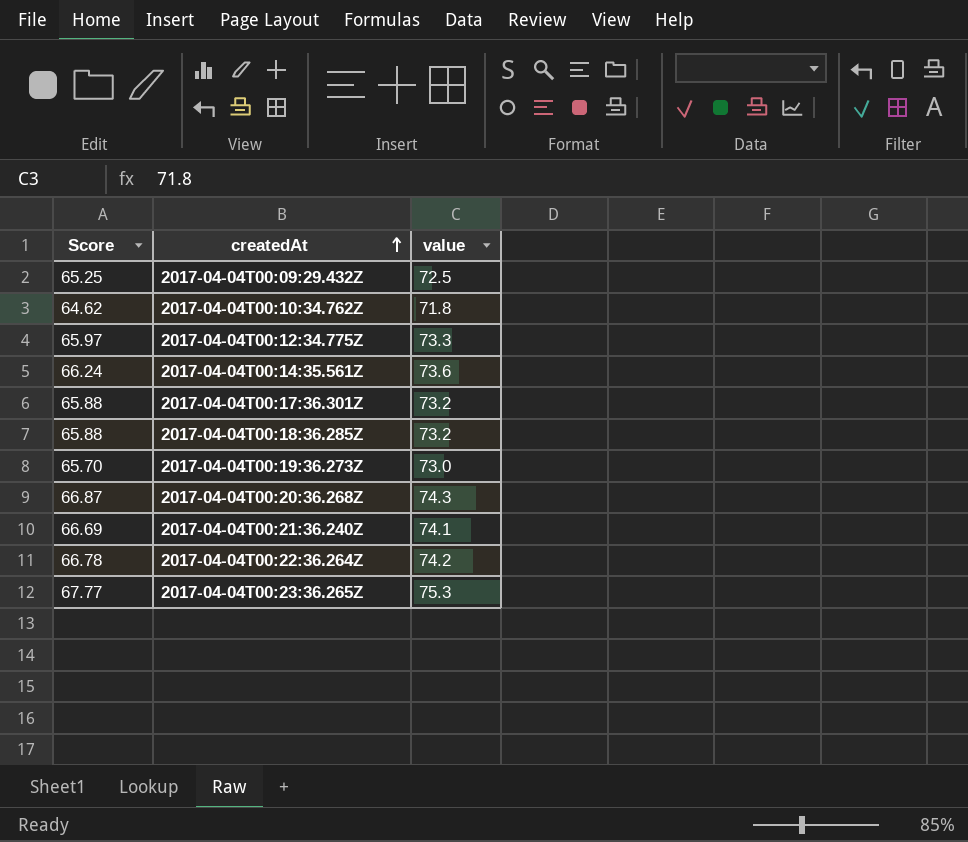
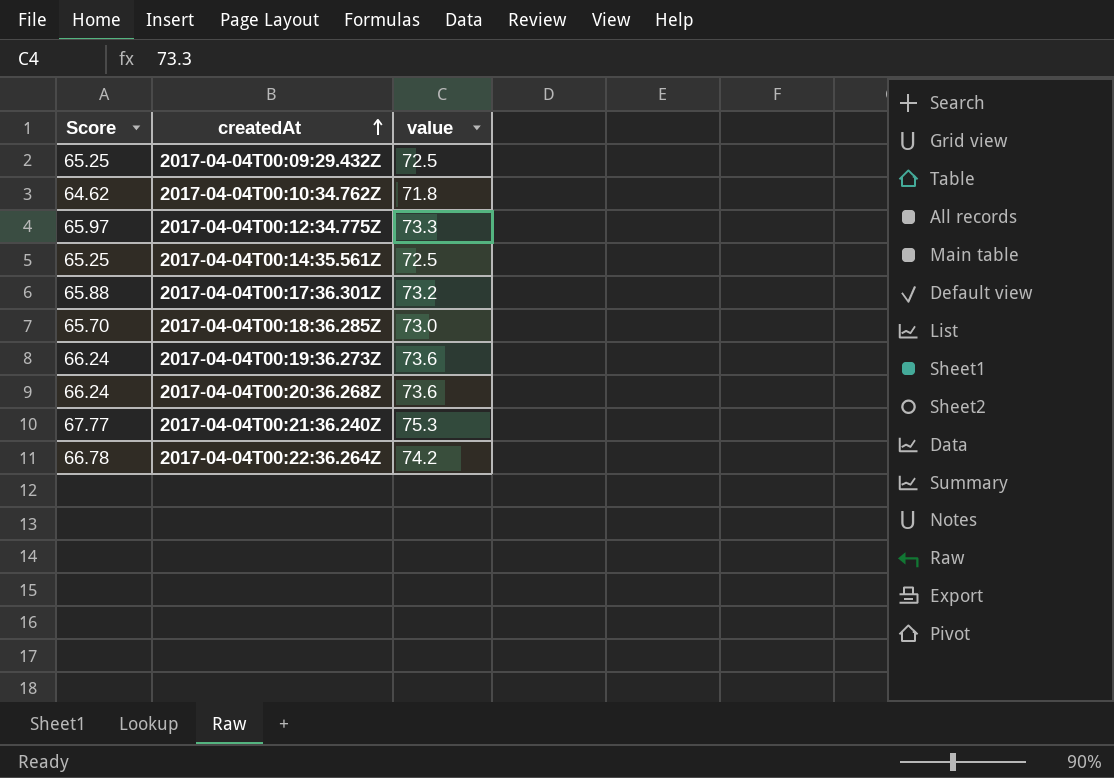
row 2017-04-04T00:23:36.265Z: 67.77 | 75.3 -> none
2017-04-04T00:14:35.561Z | Score: 66.24 -> 65.25
2017-04-04T00:14:35.561Z | value: 73.6 -> 72.5
2017-04-04T00:18:36.285Z | Score: 65.88 -> 65.70
2017-04-04T00:18:36.285Z | value: 73.2 -> 73.0
2017-04-04T00:19:36.273Z | Score: 65.70 -> 66.24
2017-04-04T00:19:36.273Z | value: 73.0 -> 73.6
2017-04-04T00:20:36.268Z | Score: 66.87 -> 66.24
2017-04-04T00:20:36.268Z | value: 74.3 -> 73.6
2017-04-04T00:21:36.240Z | Score: 66.69 -> 67.77
2017-04-04T00:21:36.240Z | value: 74.1 -> 75.3

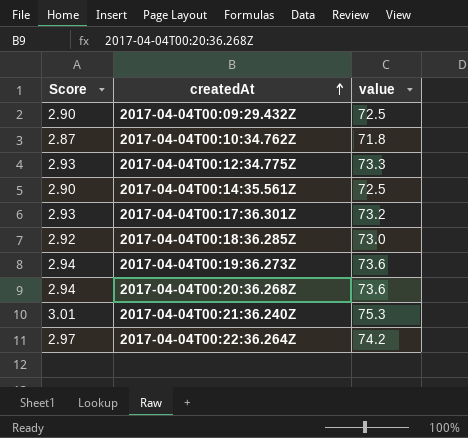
column Score | formula: [value] * 0.9 -> [value] * 0.04

